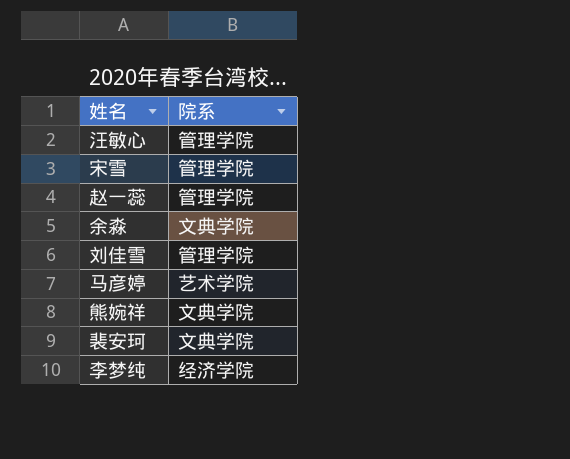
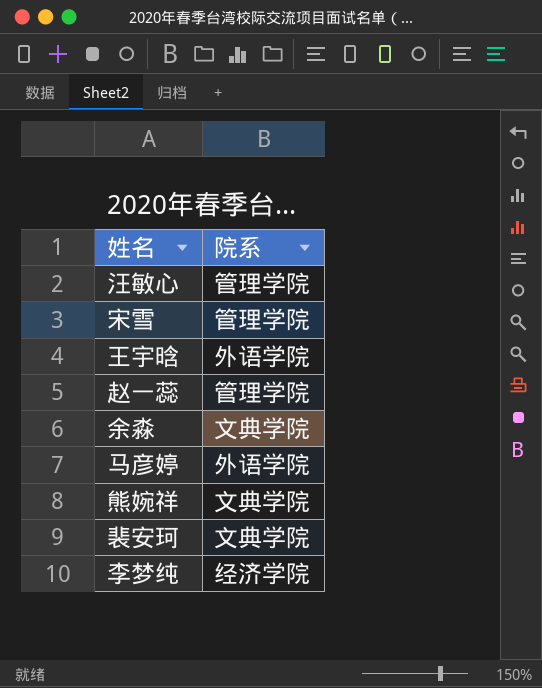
row 刘佳雪: 管理学院 -> none
row 王宇晗: none -> 外语学院
马彦婷 | 院系: 艺术学院 -> 外语学院

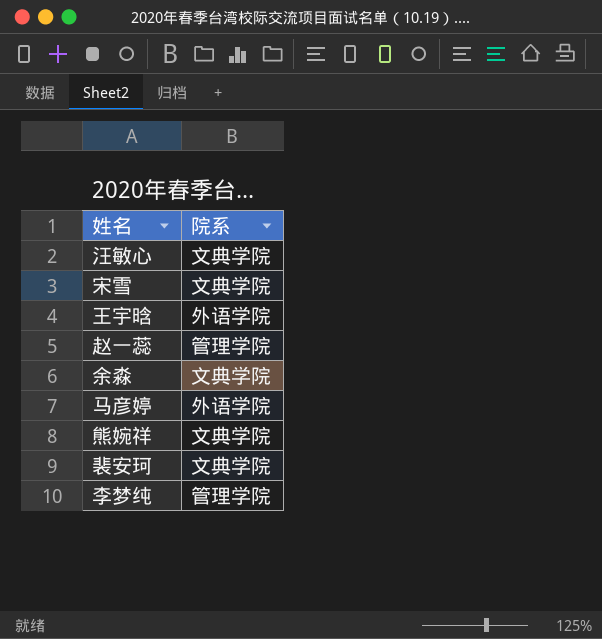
汪敏心 | 院系: 管理学院 -> 文典学院
宋雪 | 院系: 管理学院 -> 文典学院
李梦纯 | 院系: 经济学院 -> 管理学院

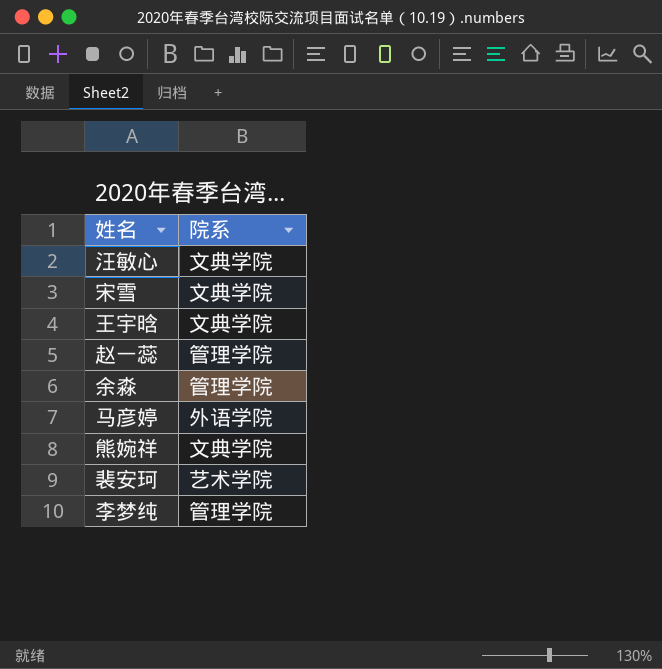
王宇晗 | 院系: 外语学院 -> 文典学院
余淼 | 院系: 文典学院 -> 管理学院
裴安珂 | 院系: 文典学院 -> 艺术学院

